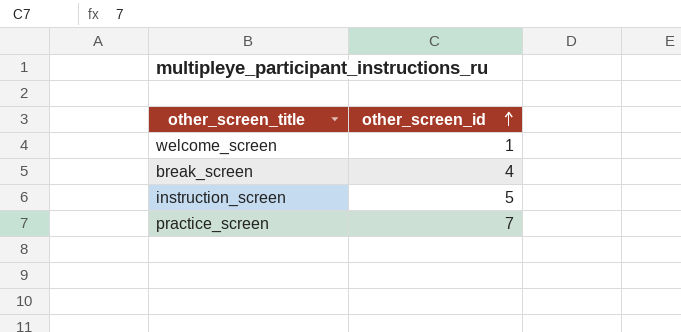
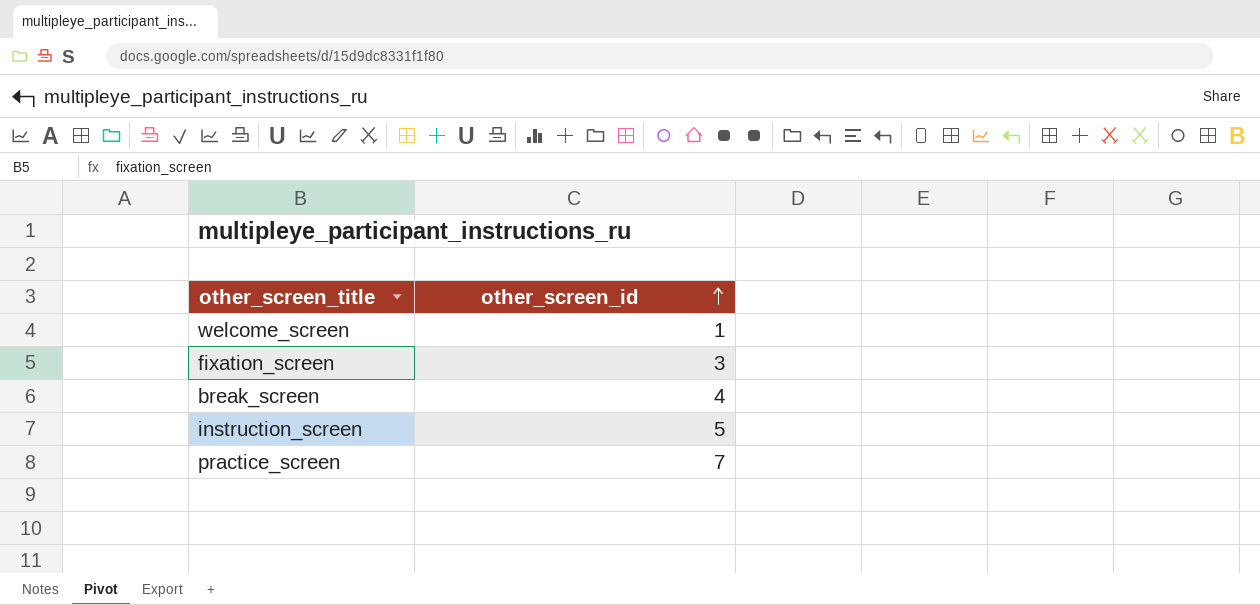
row fixation_screen: none -> 3

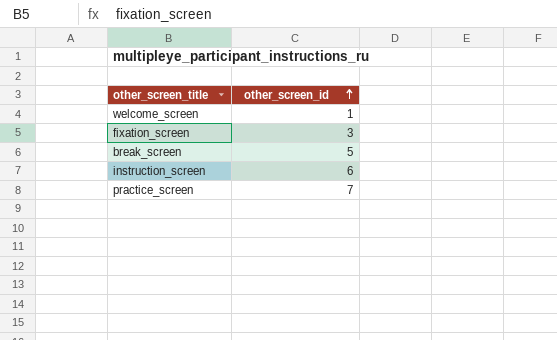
break_screen | other_screen_id: 4 -> 5
instruction_screen | other_screen_id: 5 -> 6

